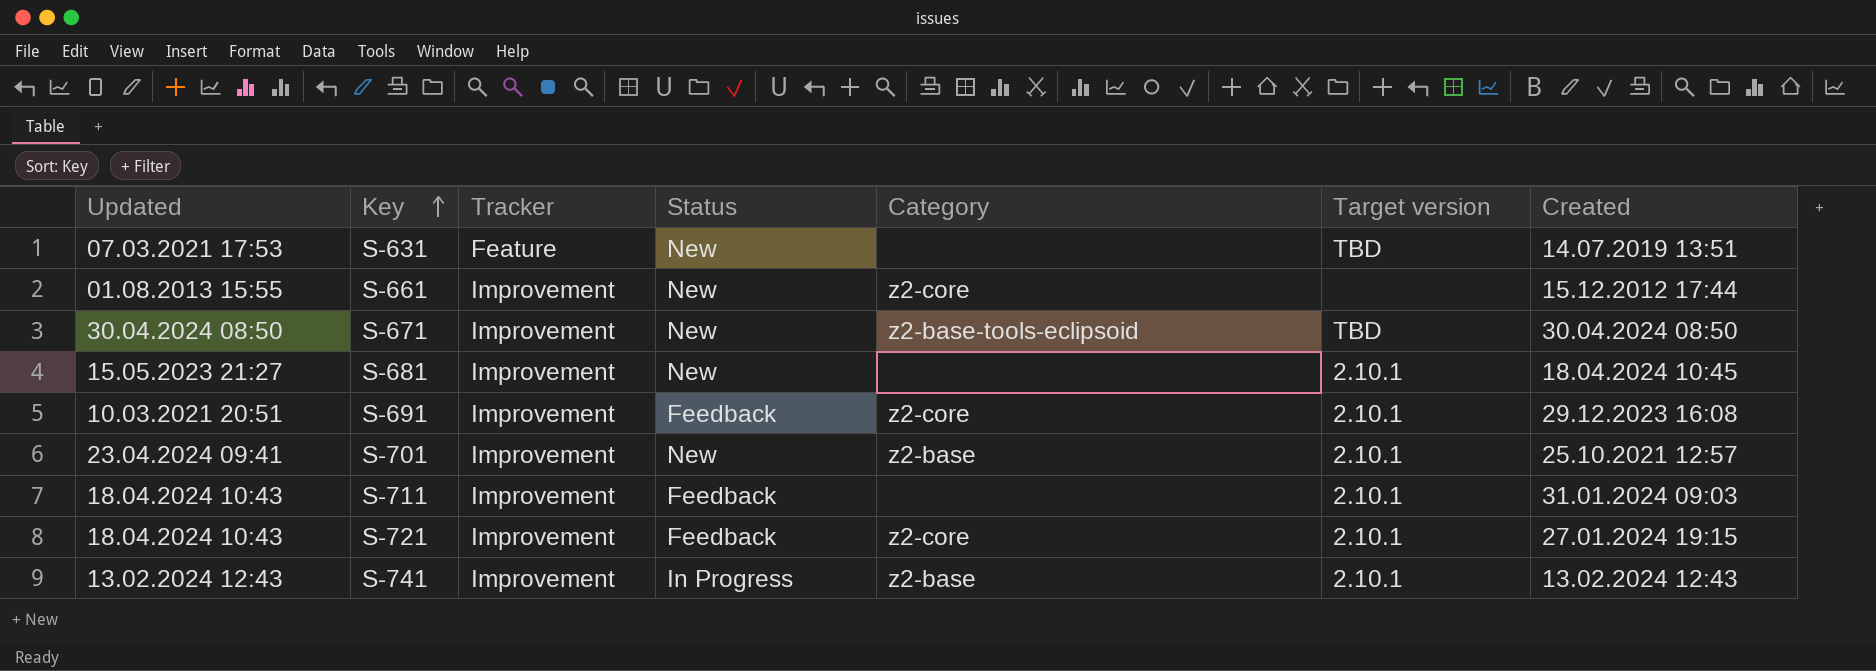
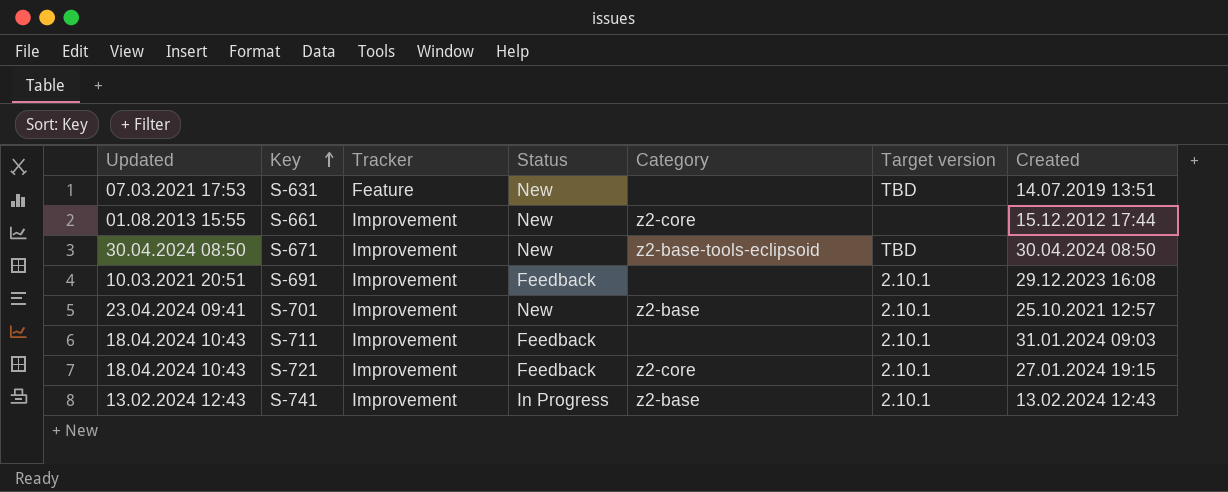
row S-681: 15.05.2023 21:27 | Improvement | New | none | 2.10.1 | 18.04.2024 10:45 -> none
S-691 | Category: z2-core -> none

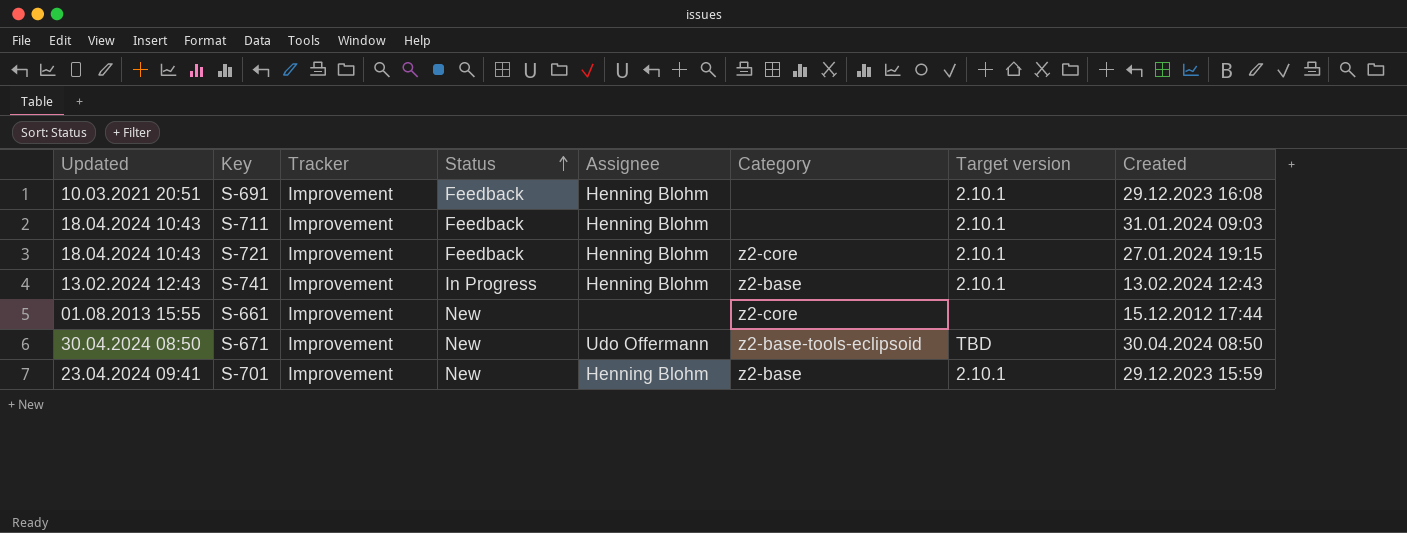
row order: Key ascending -> Status ascending
column Assignee | position: none -> 5
row S-631: 07.03.2021 17:53 | Feature | New | none | TBD | 14.07.2019 13:51 -> none
S-701 | Created: 25.10.2021 12:57 -> 29.12.2023 15:59

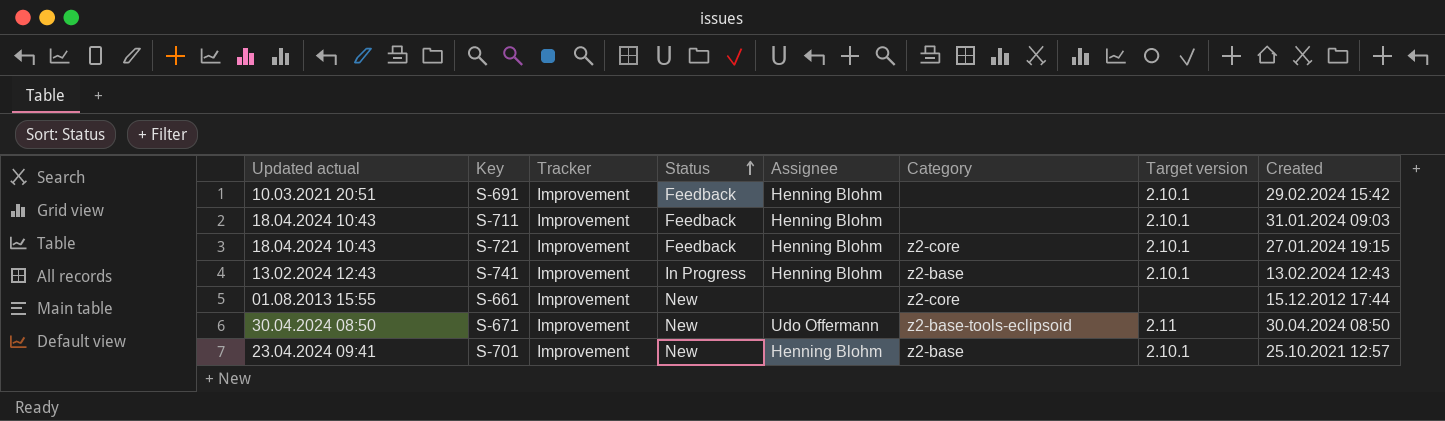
column name: Updated -> Updated actual
S-691 | Created: 29.12.2023 16:08 -> 29.02.2024 15:42
S-671 | Target version: TBD -> 2.11
S-701 | Created: 29.12.2023 15:59 -> 25.10.2021 12:57

